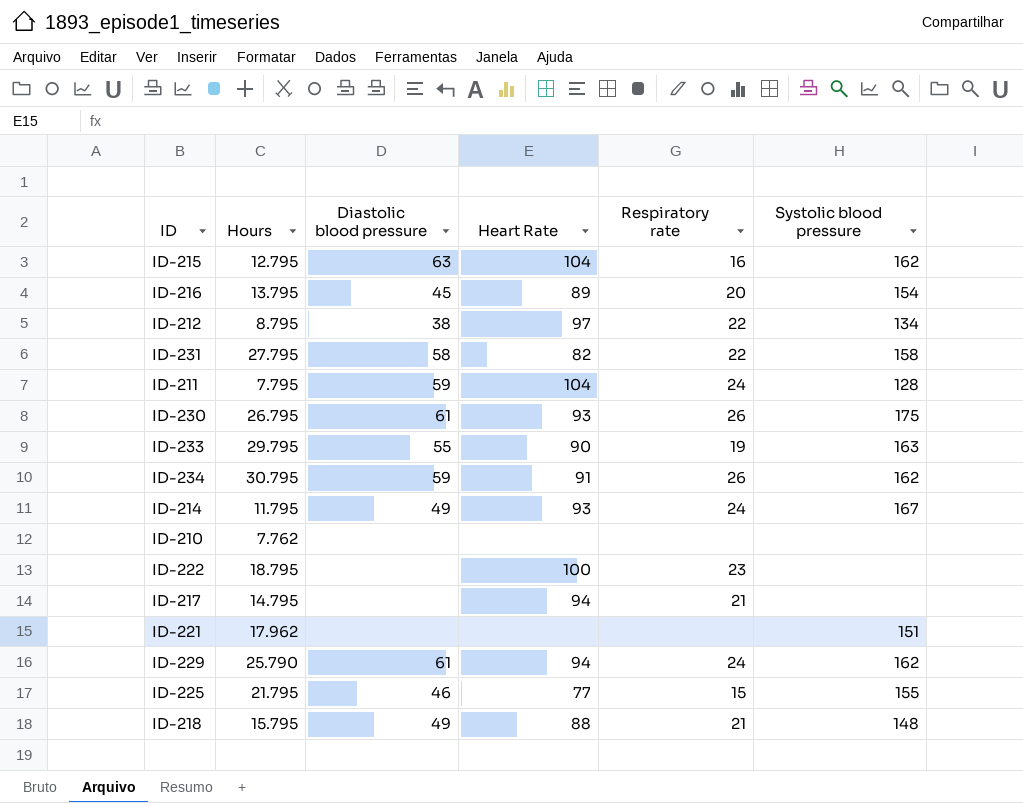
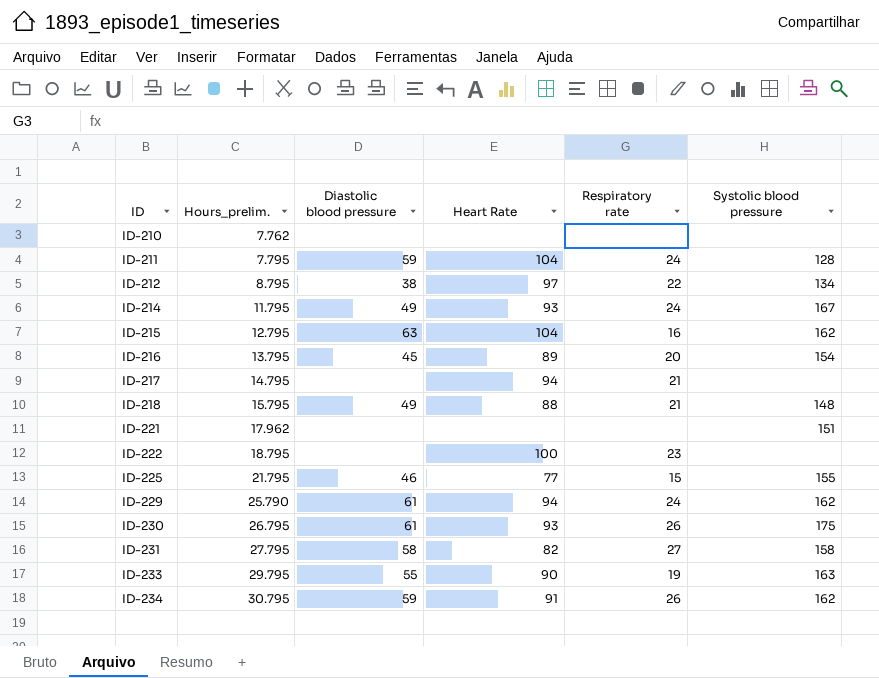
row order: none -> ID ascending
column name: Hours -> Hours_prelim.
ID-231 | Respiratory rate: 22 -> 27

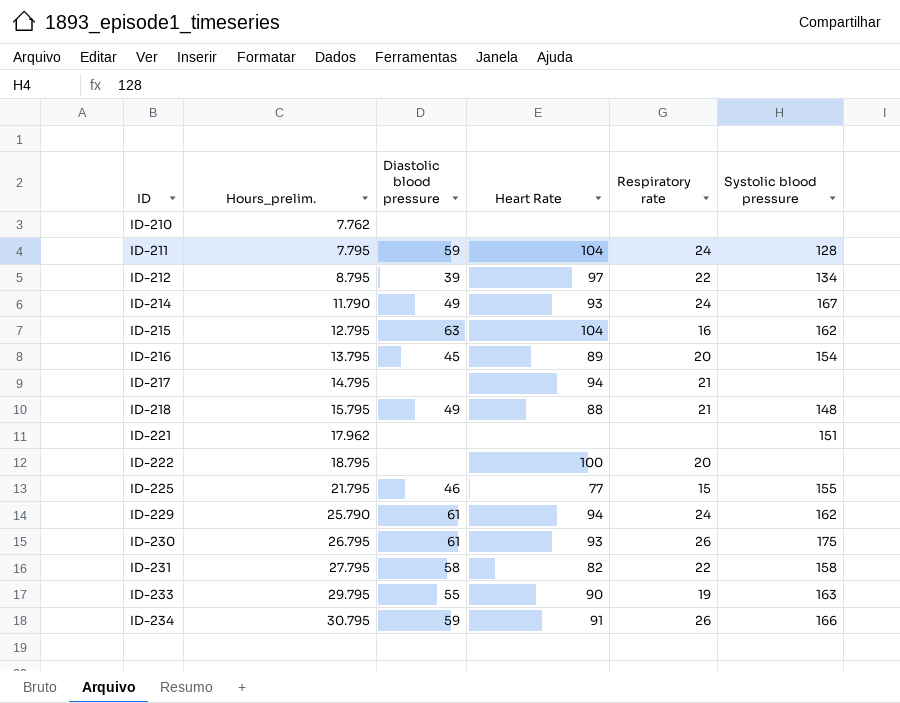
ID-212 | Diastolic blood pressure: 38 -> 39
ID-214 | Hours_prelim.: 11.795 -> 11.790
ID-222 | Respiratory rate: 23 -> 20
ID-231 | Respiratory rate: 27 -> 22
ID-234 | Systolic blood pressure: 162 -> 166

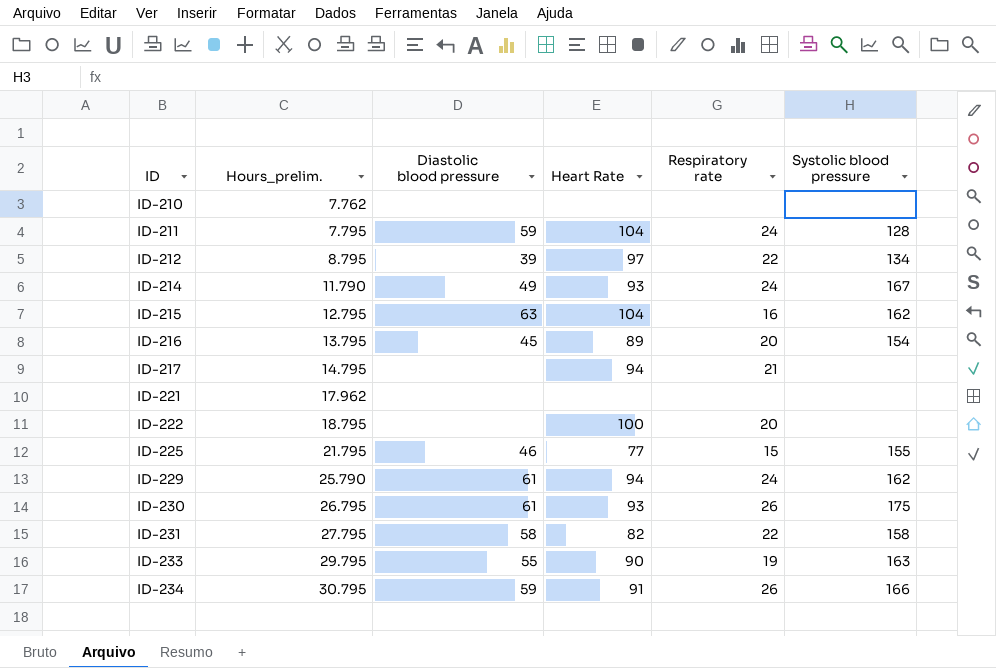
row ID-218: 15.795 | 49 | 88 | 21 | 148 -> none
ID-221 | Systolic blood pressure: 151 -> none

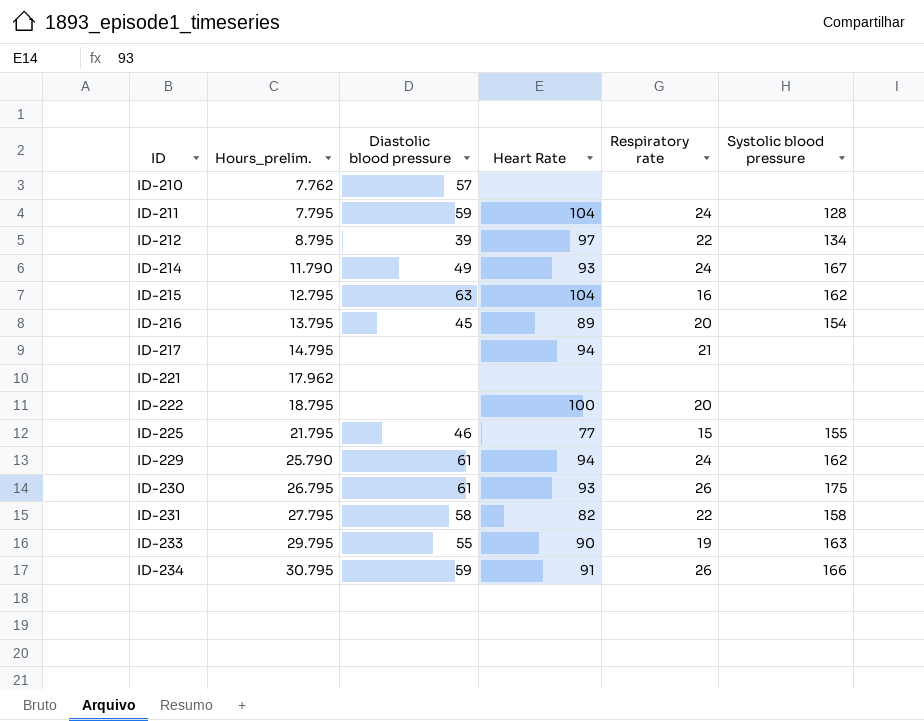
ID-210 | Diastolic blood pressure: none -> 57

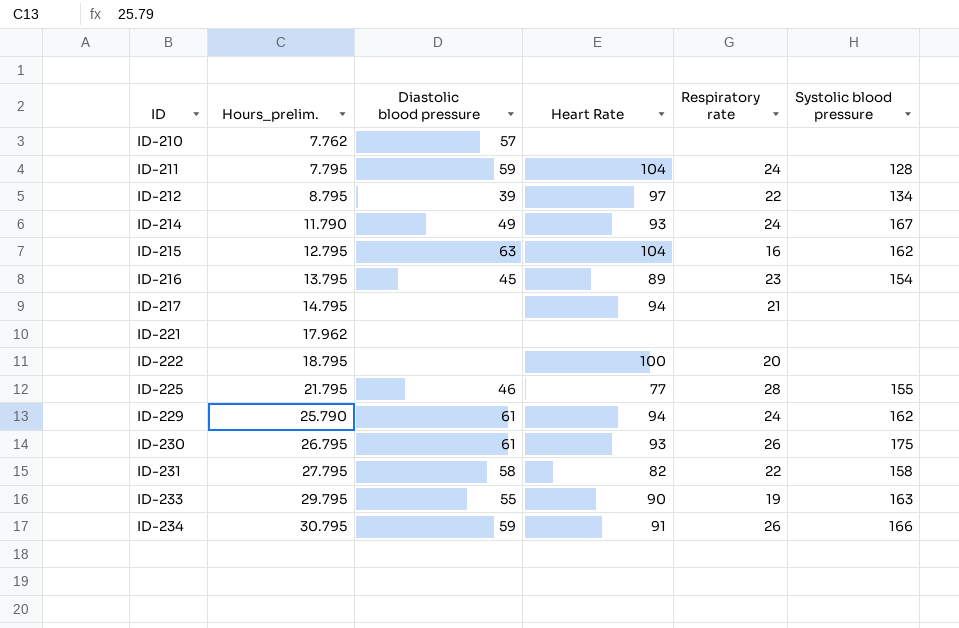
ID-216 | Respiratory rate: 20 -> 23
ID-225 | Respiratory rate: 15 -> 28

